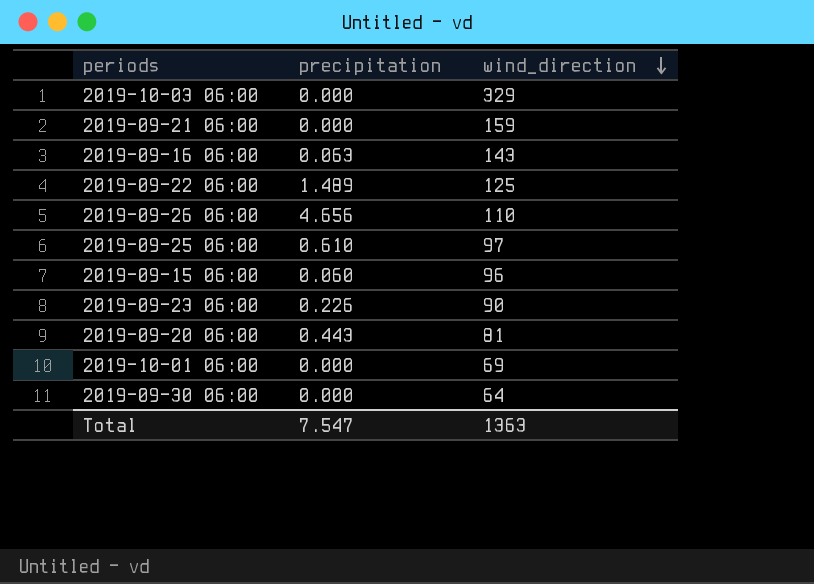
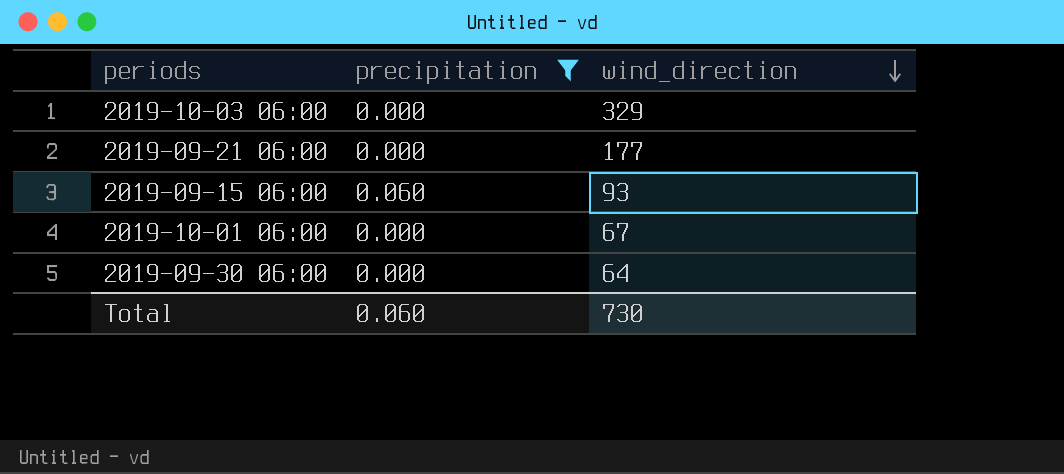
filter: none -> precipitation <= 0.060
2019-09-21 06:00 | wind_direction: 159 -> 177
2019-09-15 06:00 | wind_direction: 96 -> 93
2019-10-01 06:00 | wind_direction: 69 -> 67
Total | precipitation: 7.547 -> 0.060
Total | wind_direction: 1363 -> 730

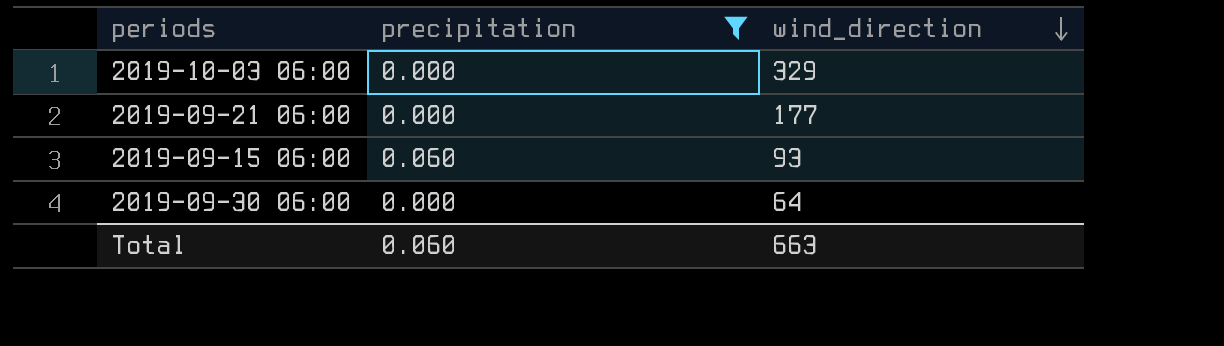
row 2019-10-01 06:00: 0.000 | 67 -> none
Total | wind_direction: 730 -> 663

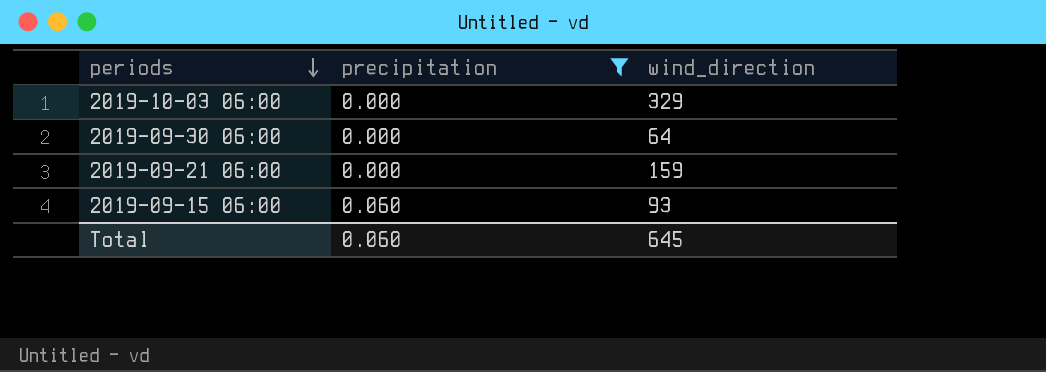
row order: wind_direction descending -> periods descending
2019-09-21 06:00 | wind_direction: 177 -> 159
Total | wind_direction: 663 -> 645

